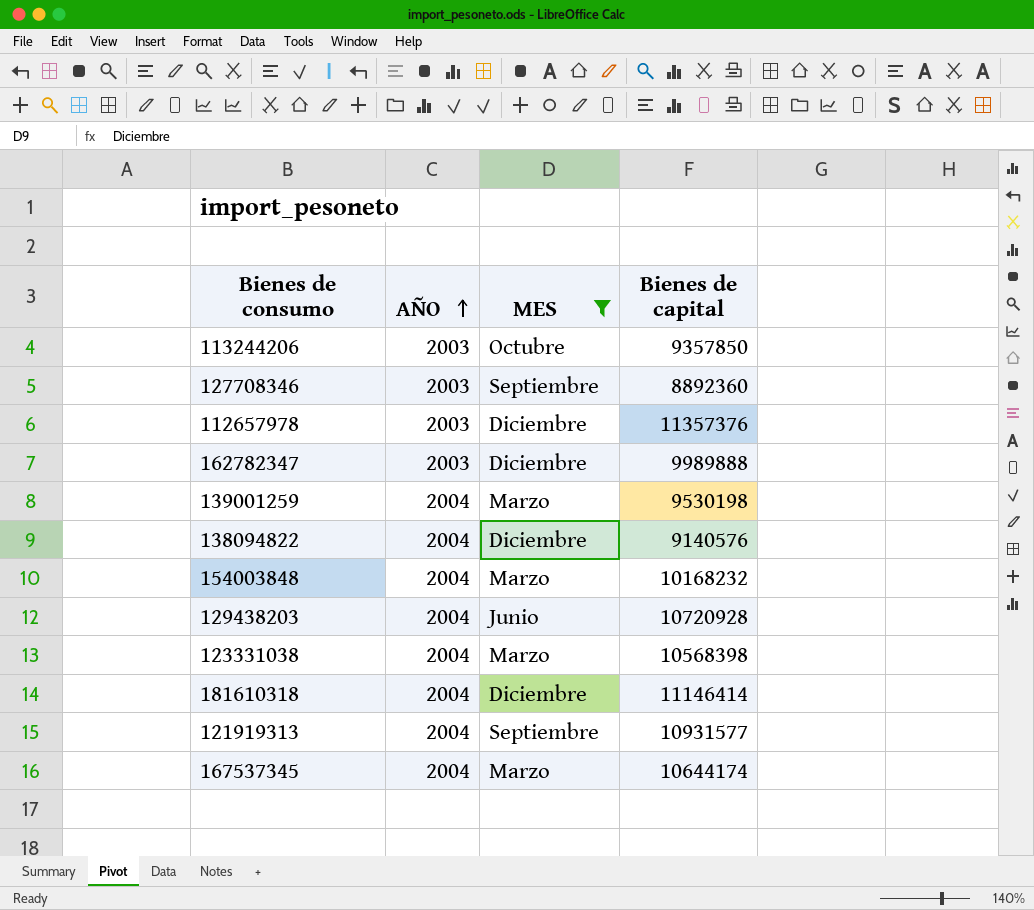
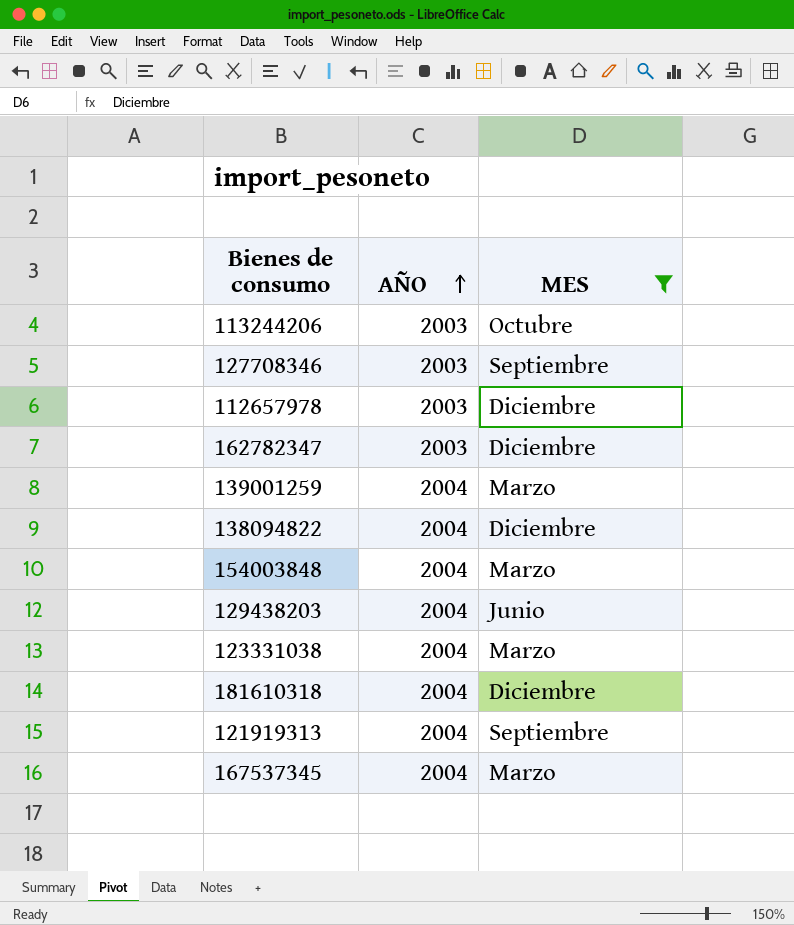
column Bienes de capital | position: 4 -> none

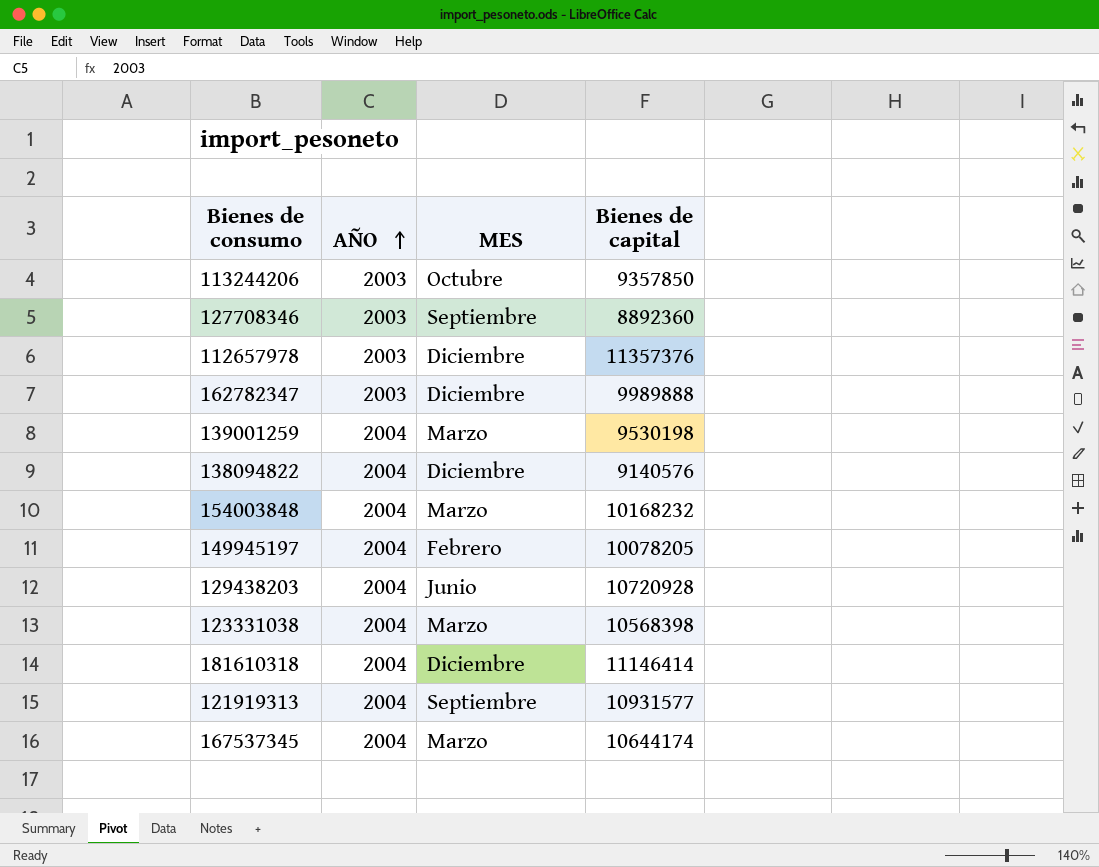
filter: MES != Febrero -> none
column Bienes de capital | position: none -> 4

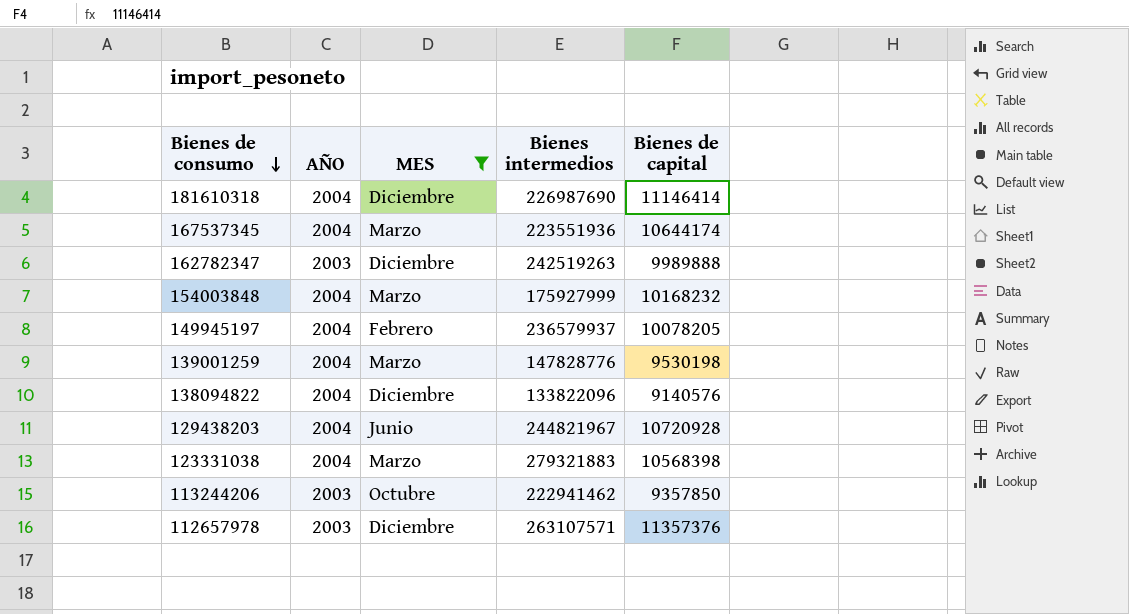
filter: none -> MES != Septiembre
row order: AÑO ascending -> Bienes de consumo descending
column Bienes intermedios | position: none -> 4

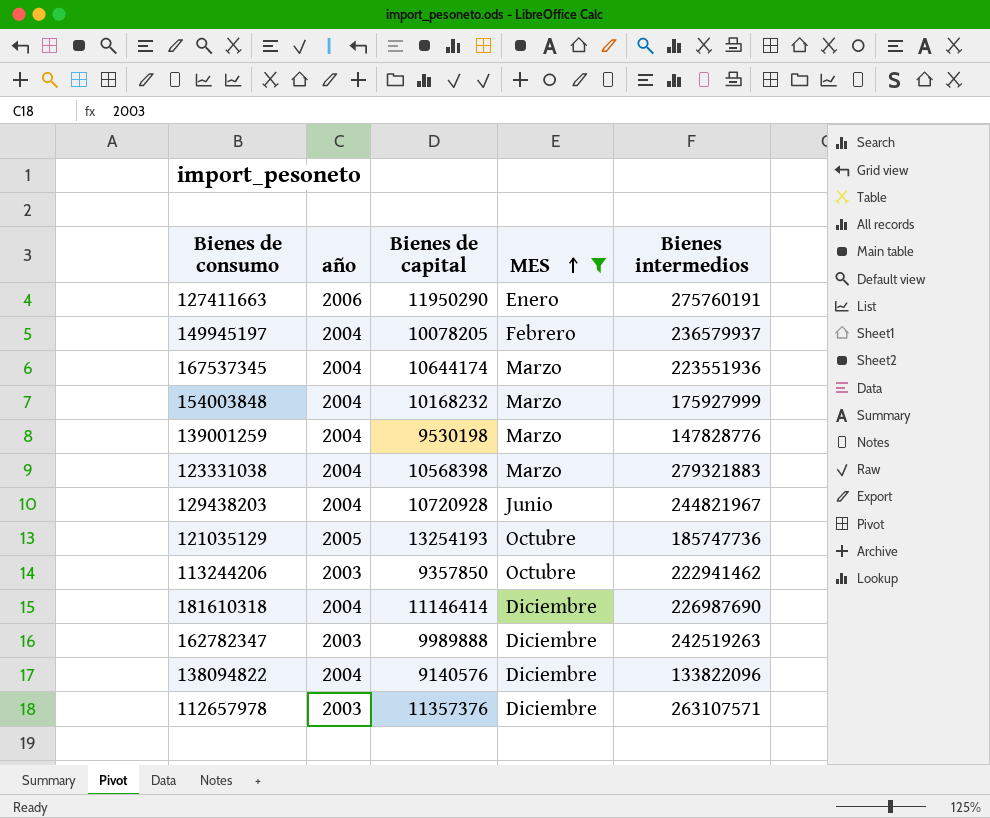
row order: Bienes de consumo descending -> MES ascending
column name: AÑO -> año
column Bienes de capital | position: 5 -> 3
row 127411663: none -> 2006 | 11950290 | Enero | 275760191
row 121035129: none -> 2005 | 13254193 | Octubre | 185747736

